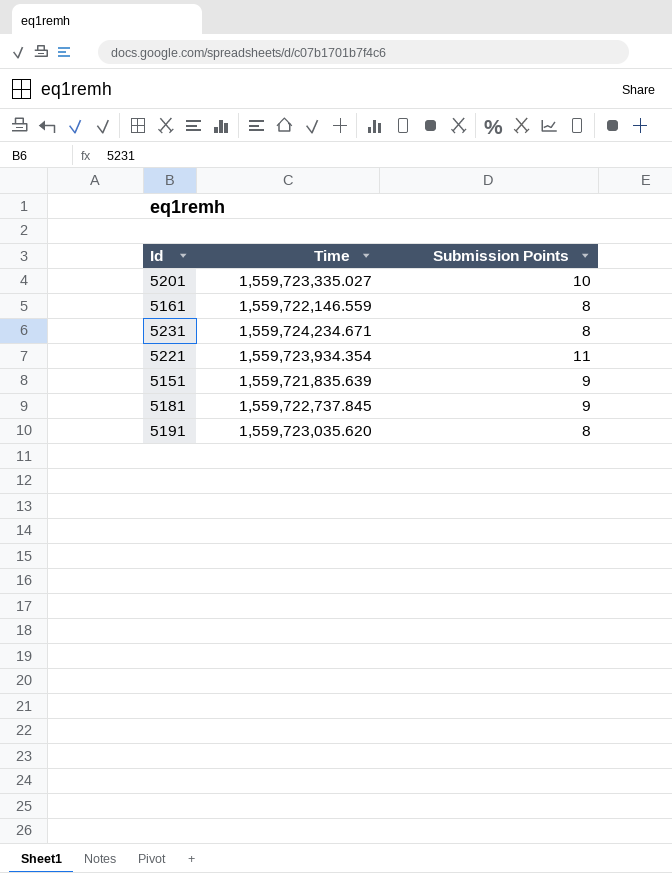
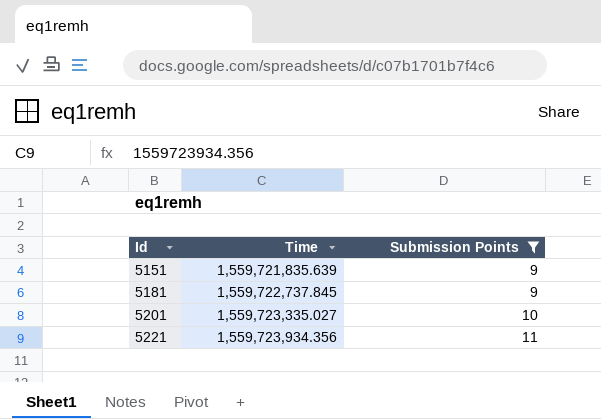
filter: none -> Submission Points != 8
row order: none -> Id ascending
5221 | Time: 1,559,723,934.354 -> 1,559,723,934.356

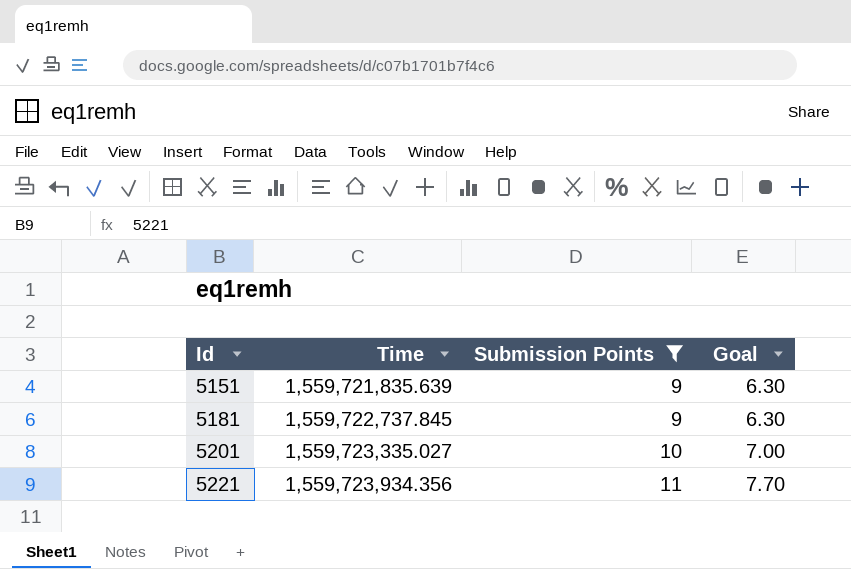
column Goal | formula: none -> [Submission Points] * 0.7

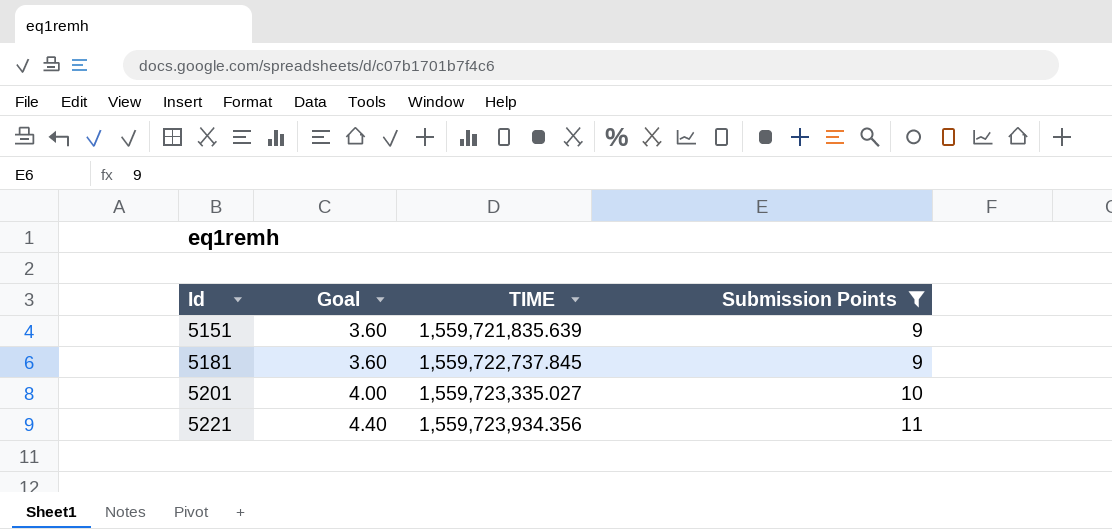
column Goal | formula: [Submission Points] * 0.7 -> [Submission Points] * 0.4
column Goal | position: 4 -> 2
column name: Time -> TIME

